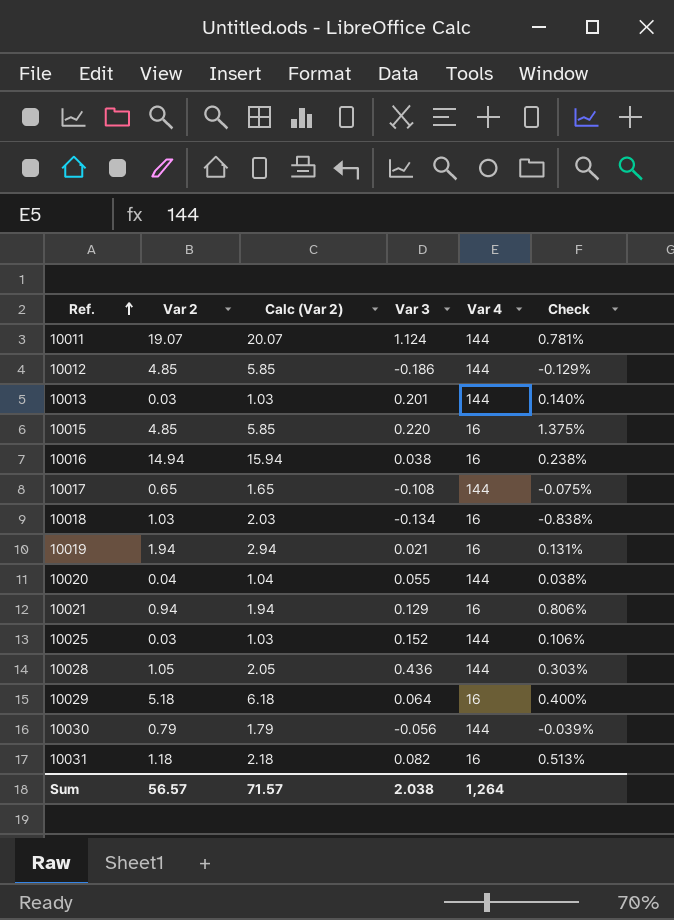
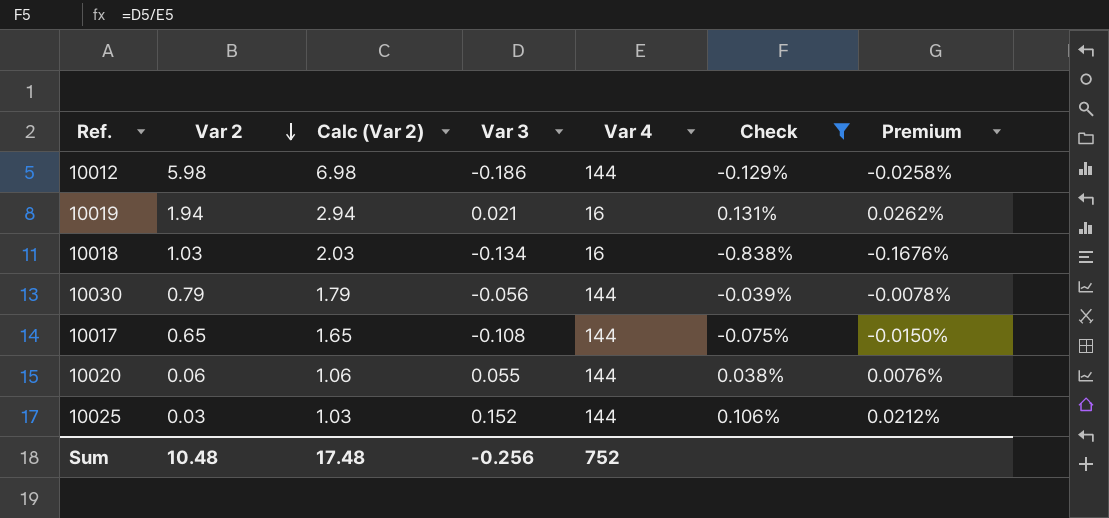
filter: none -> Check <= 0.131%
row order: Ref. ascending -> Var 2 descending
column Premium | formula: none -> [Check] * 0.2
10012 | Var 2: 4.85 -> 5.98
10012 | Calc (Var 2): 5.85 -> 6.98
10020 | Var 2: 0.04 -> 0.06
10020 | Calc (Var 2): 1.04 -> 1.06
Sum | Var 2: 56.57 -> 10.48
Sum | Calc (Var 2): 71.57 -> 17.48
Sum | Var 3: 2.038 -> -0.256
Sum | Var 4: 1,264 -> 752

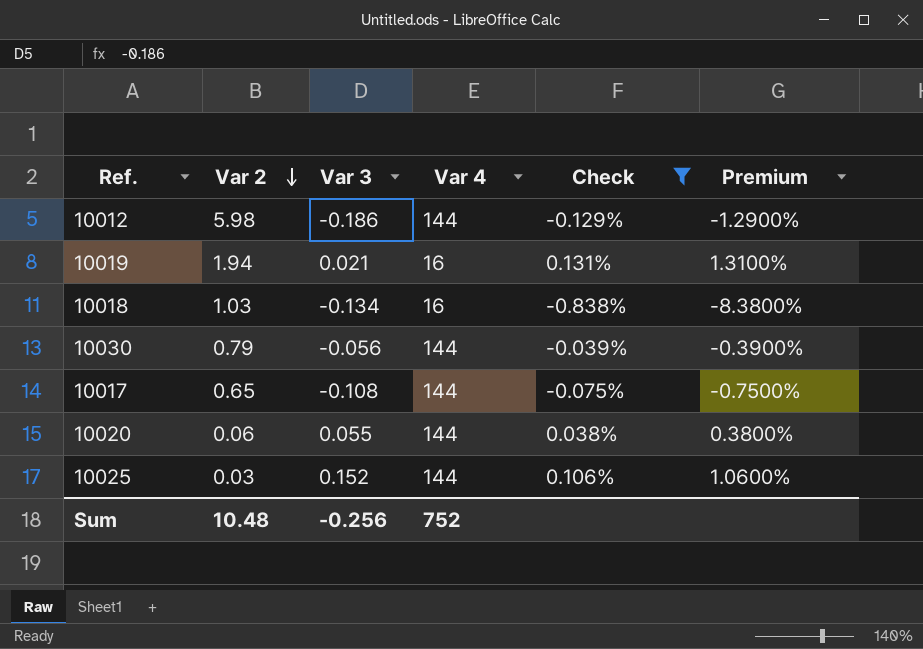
column Calc (Var 2) | formula: [Var 2] + 1 -> none
column Premium | formula: [Check] * 0.2 -> [Check] * 10

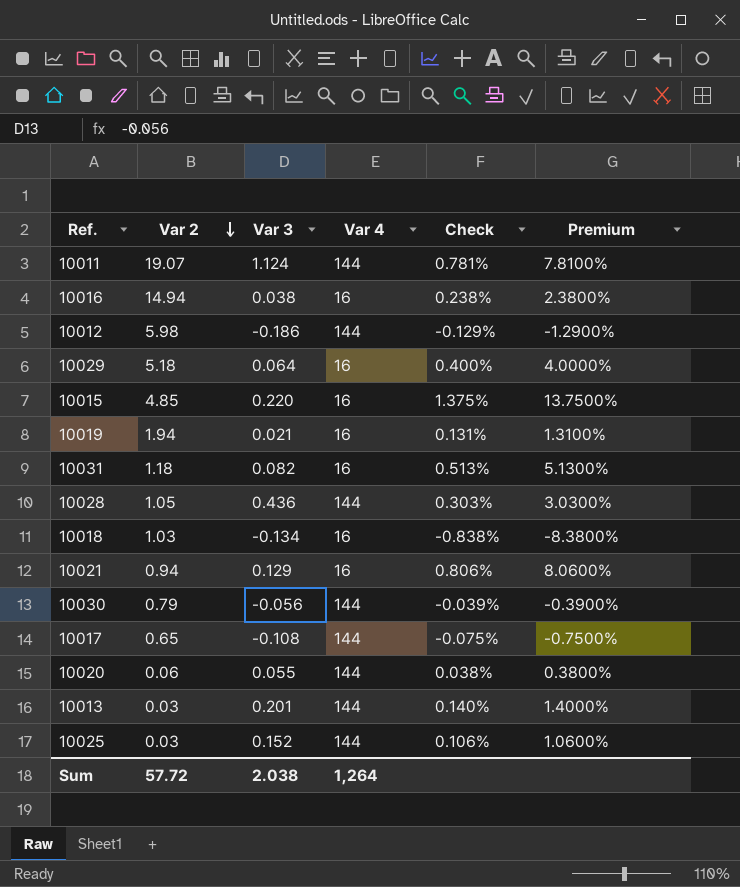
filter: Check <= 0.131% -> none
Sum | Var 2: 10.48 -> 57.72
Sum | Var 3: -0.256 -> 2.038
Sum | Var 4: 752 -> 1,264

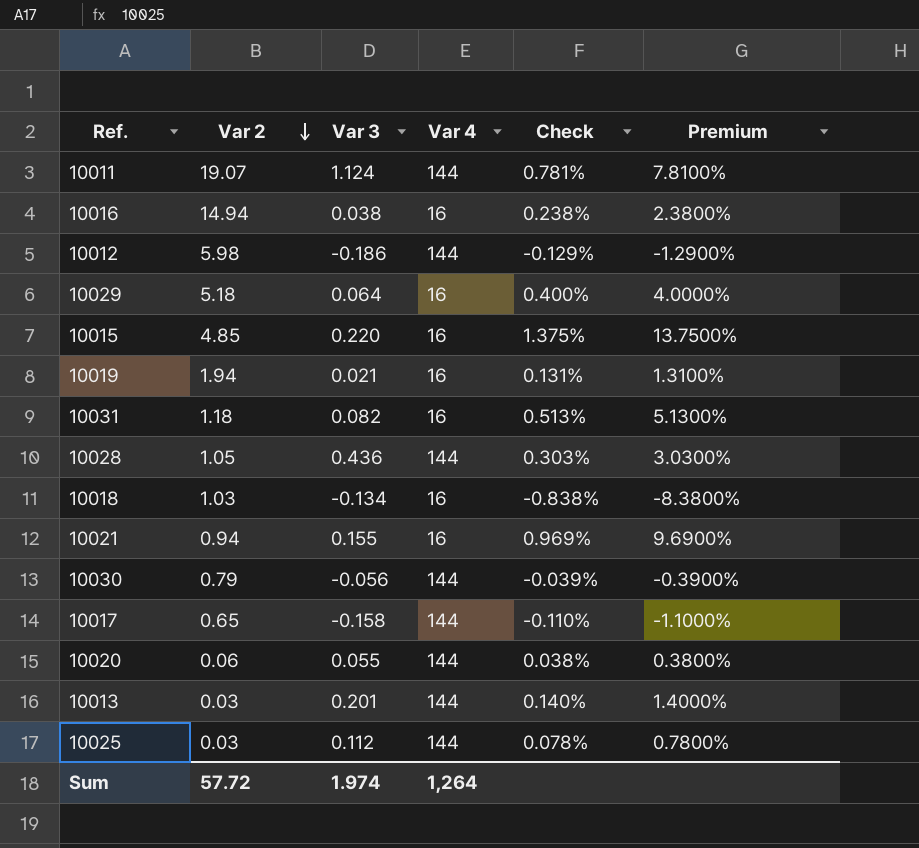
10021 | Var 3: 0.129 -> 0.155
10021 | Check: 0.806% -> 0.969%
10021 | Premium: 8.0600% -> 9.6900%
10017 | Var 3: -0.108 -> -0.158
10017 | Check: -0.075% -> -0.110%
10017 | Premium: -0.7500% -> -1.1000%
10025 | Var 3: 0.152 -> 0.112
10025 | Check: 0.106% -> 0.078%
10025 | Premium: 1.0600% -> 0.7800%
Sum | Var 3: 2.038 -> 1.974

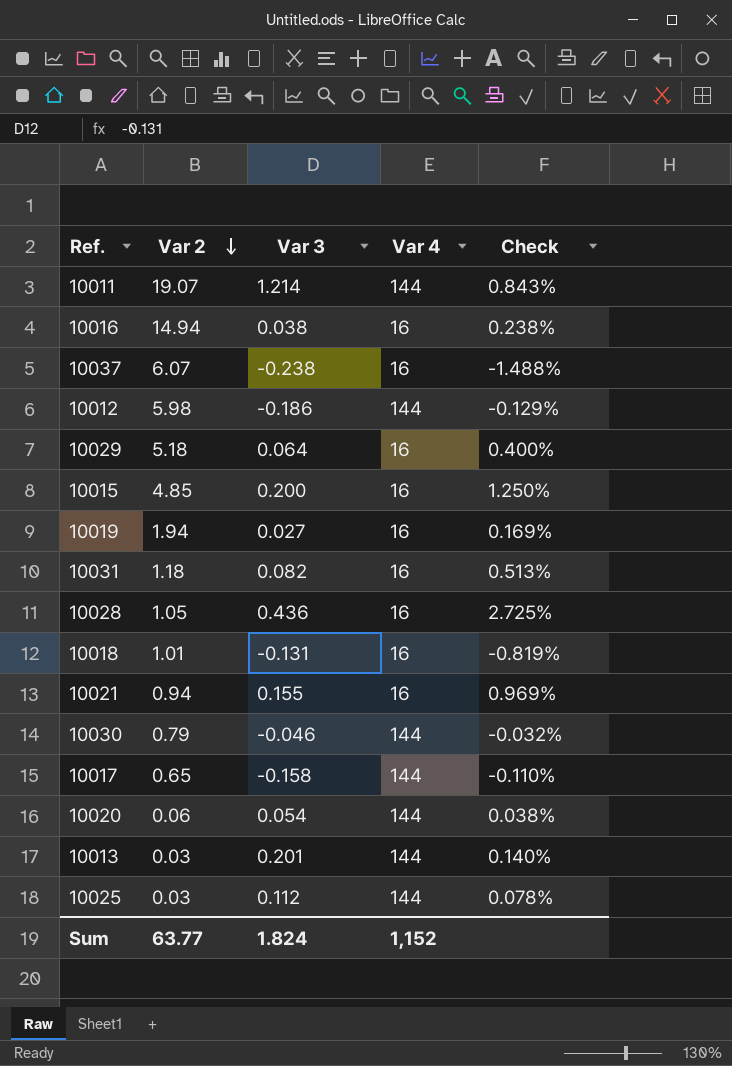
column Premium | formula: [Check] * 10 -> none
10011 | Var 3: 1.124 -> 1.214
10011 | Check: 0.781% -> 0.843%
row 10037: none -> 6.07 | -0.238 | 16 | -1.488%
10015 | Var 3: 0.220 -> 0.200
10015 | Check: 1.375% -> 1.250%
10019 | Var 3: 0.021 -> 0.027
10019 | Check: 0.131% -> 0.169%
10028 | Var 4: 144 -> 16
10028 | Check: 0.303% -> 2.725%
10018 | Var 2: 1.03 -> 1.01
10018 | Var 3: -0.134 -> -0.131
10018 | Check: -0.838% -> -0.819%
10030 | Var 3: -0.056 -> -0.046
10030 | Check: -0.039% -> -0.032%
10020 | Var 3: 0.055 -> 0.054
Sum | Var 2: 57.72 -> 63.77
Sum | Var 3: 1.974 -> 1.824
Sum | Var 4: 1,264 -> 1,152

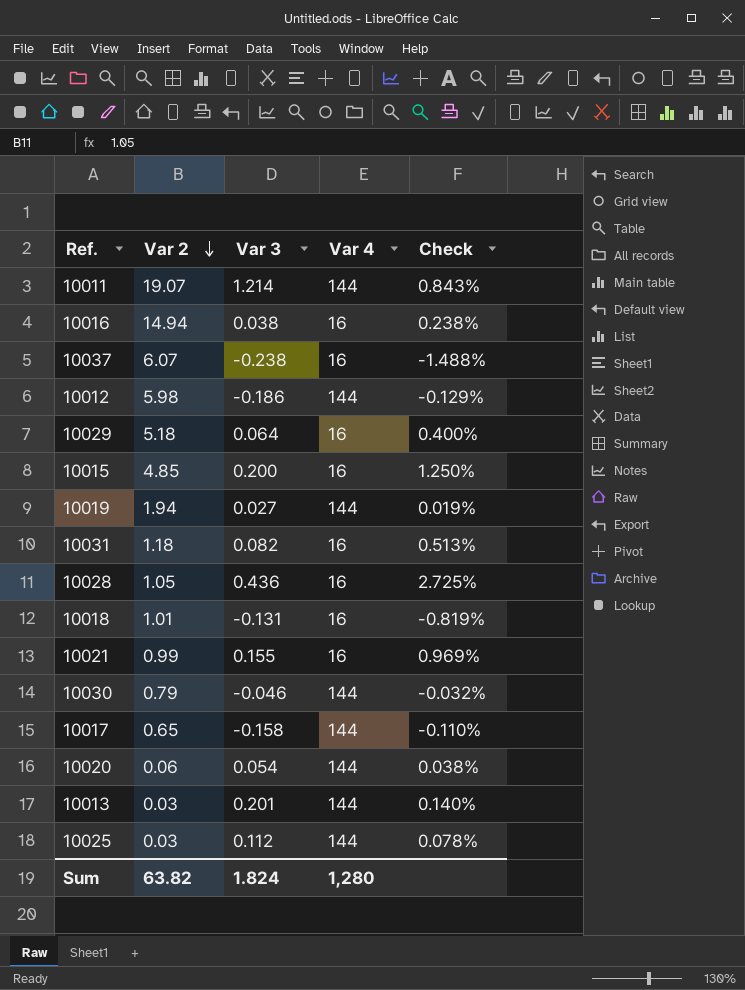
10019 | Var 4: 16 -> 144
10019 | Check: 0.169% -> 0.019%
10021 | Var 2: 0.94 -> 0.99
Sum | Var 2: 63.77 -> 63.82
Sum | Var 4: 1,152 -> 1,280

